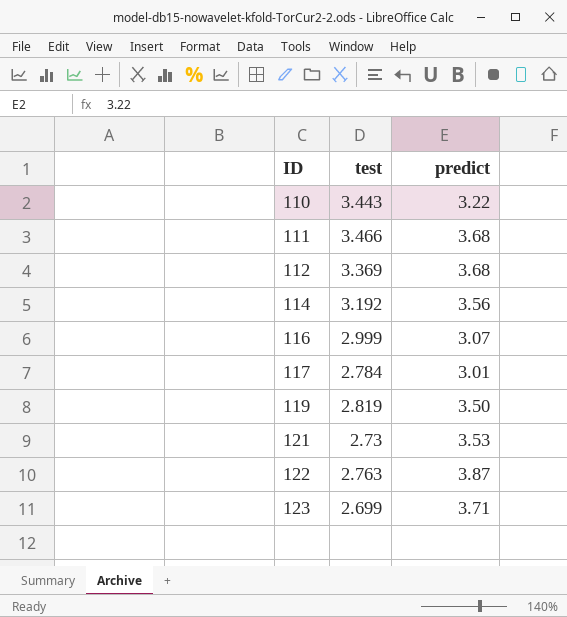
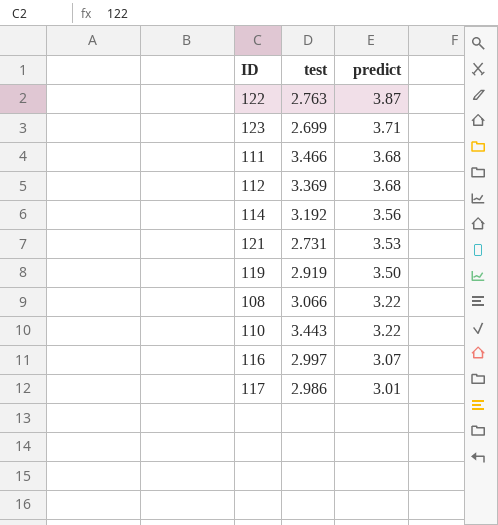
row order: ID ascending -> predict descending
121 | test: 2.73 -> 2.731
119 | test: 2.819 -> 2.919
row 108: none -> 3.066 | 3.22
116 | test: 2.999 -> 2.997
117 | test: 2.784 -> 2.986

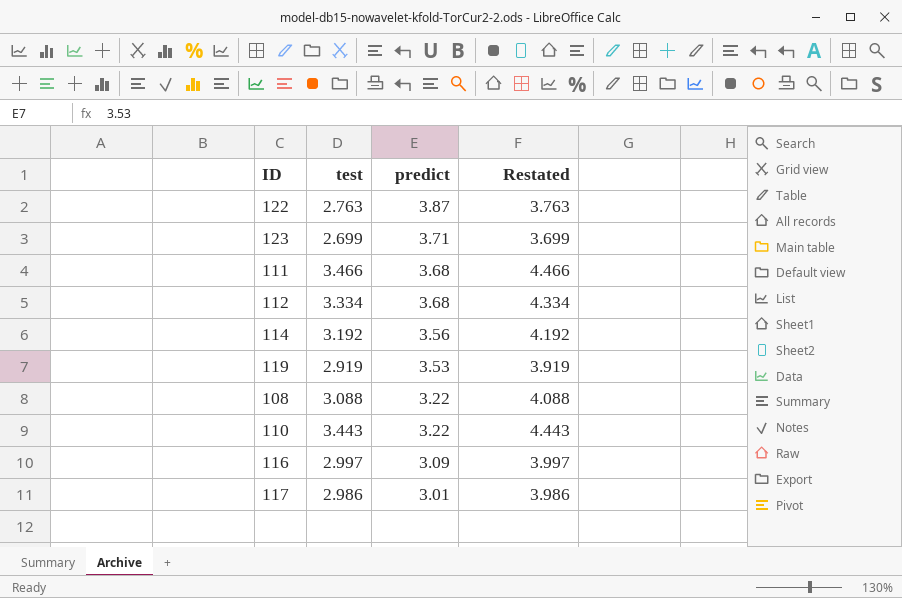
column Restated | formula: none -> [test] + 1
row 121: 2.731 | 3.53 -> none
112 | test: 3.369 -> 3.334
119 | predict: 3.50 -> 3.53
108 | test: 3.066 -> 3.088
116 | predict: 3.07 -> 3.09

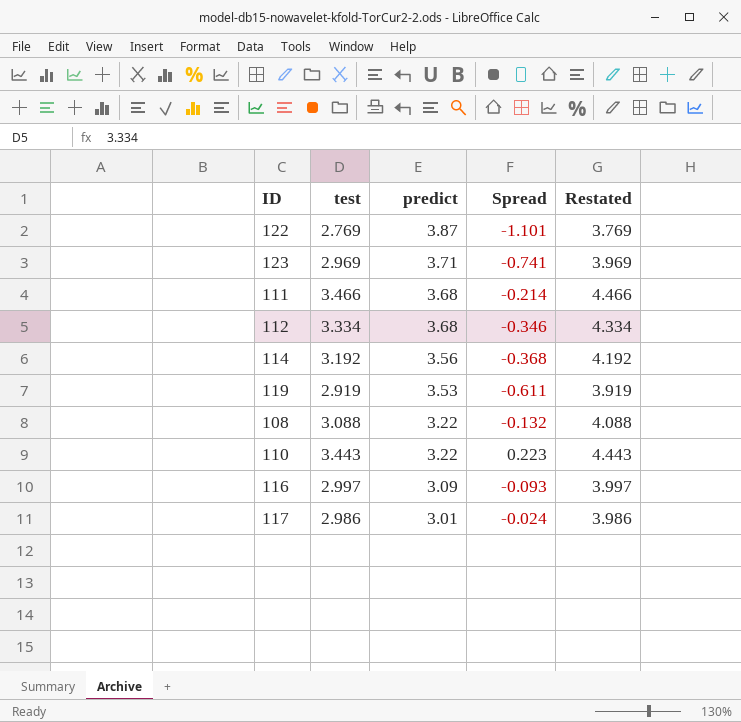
column Spread | formula: none -> [test] - [predict]
122 | test: 2.763 -> 2.769
122 | Restated: 3.763 -> 3.769
123 | test: 2.699 -> 2.969
123 | Restated: 3.699 -> 3.969

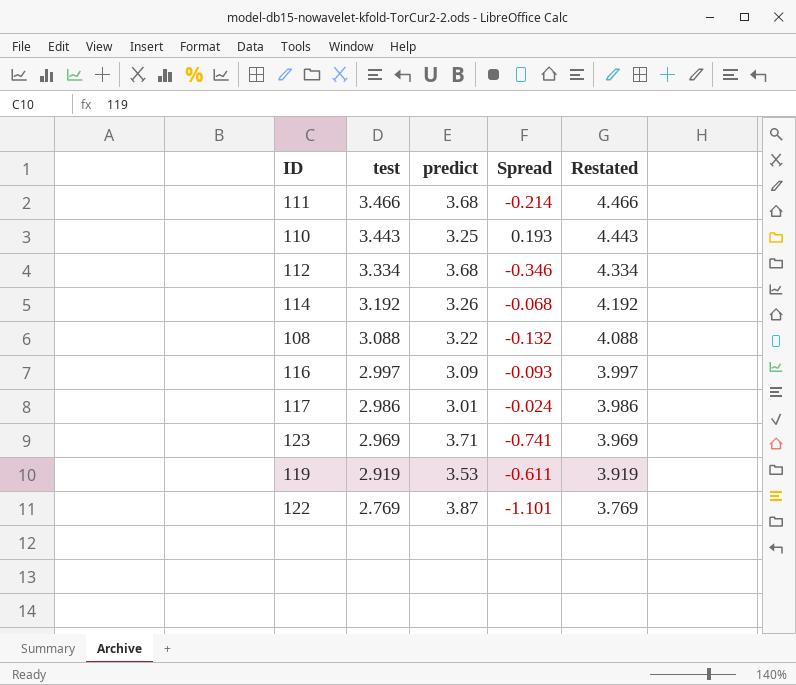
row order: predict descending -> test descending
110 | predict: 3.22 -> 3.25
110 | Spread: 0.223 -> 0.193
114 | predict: 3.56 -> 3.26
114 | Spread: -0.368 -> -0.068

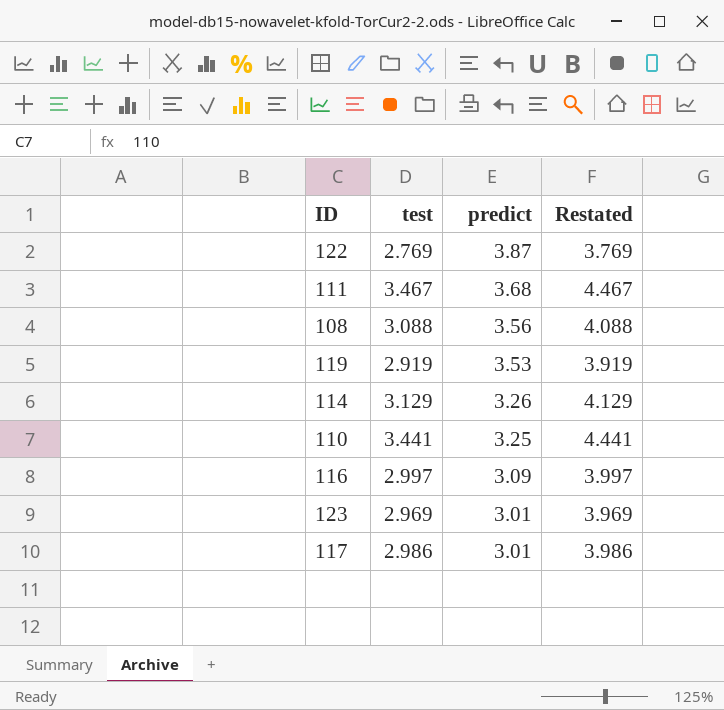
row order: test descending -> predict descending
column Spread | formula: [test] - [predict] -> none
row 112: 3.334 | 3.68 | -0.346 | 4.334 -> none
111 | test: 3.466 -> 3.467
111 | Restated: 4.466 -> 4.467
108 | predict: 3.22 -> 3.56
114 | test: 3.192 -> 3.129
114 | Restated: 4.192 -> 4.129
110 | test: 3.443 -> 3.441
110 | Restated: 4.443 -> 4.441
123 | predict: 3.71 -> 3.01

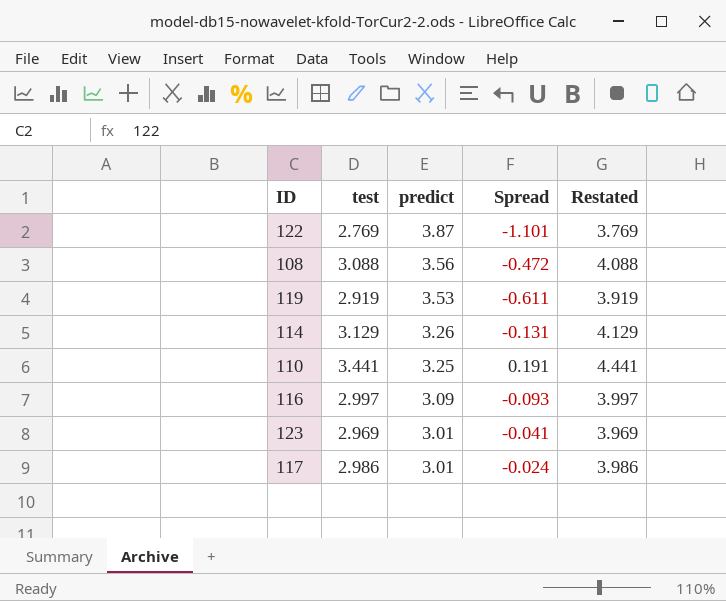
column Spread | formula: none -> [test] - [predict]
row 111: 3.467 | 3.68 | 4.467 -> none

